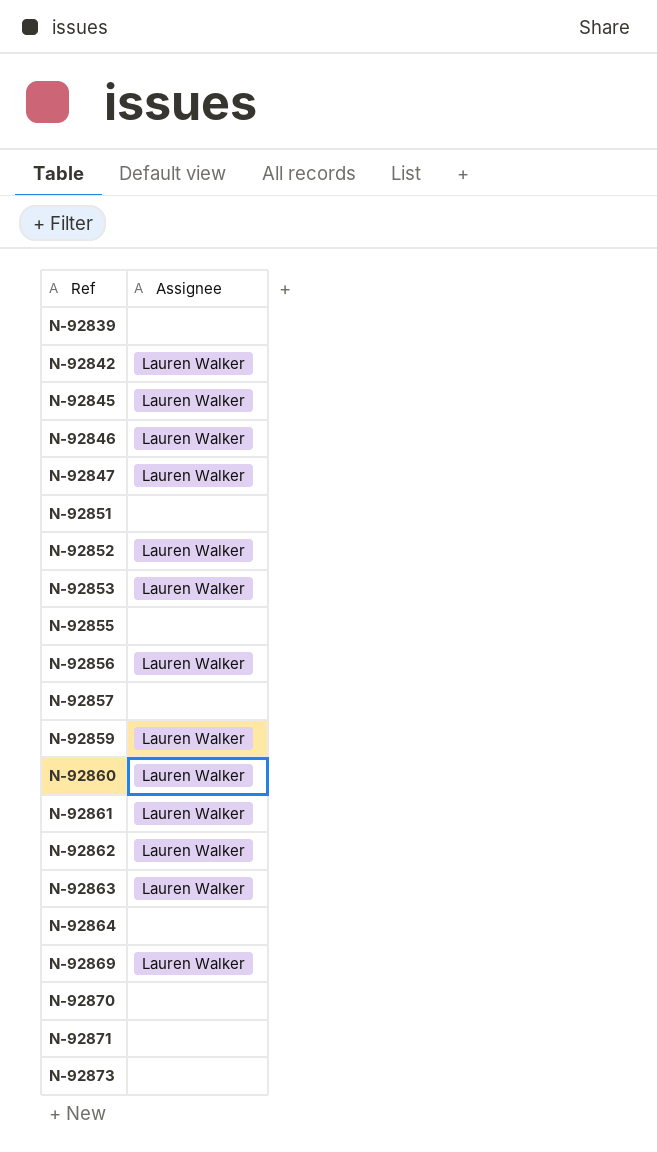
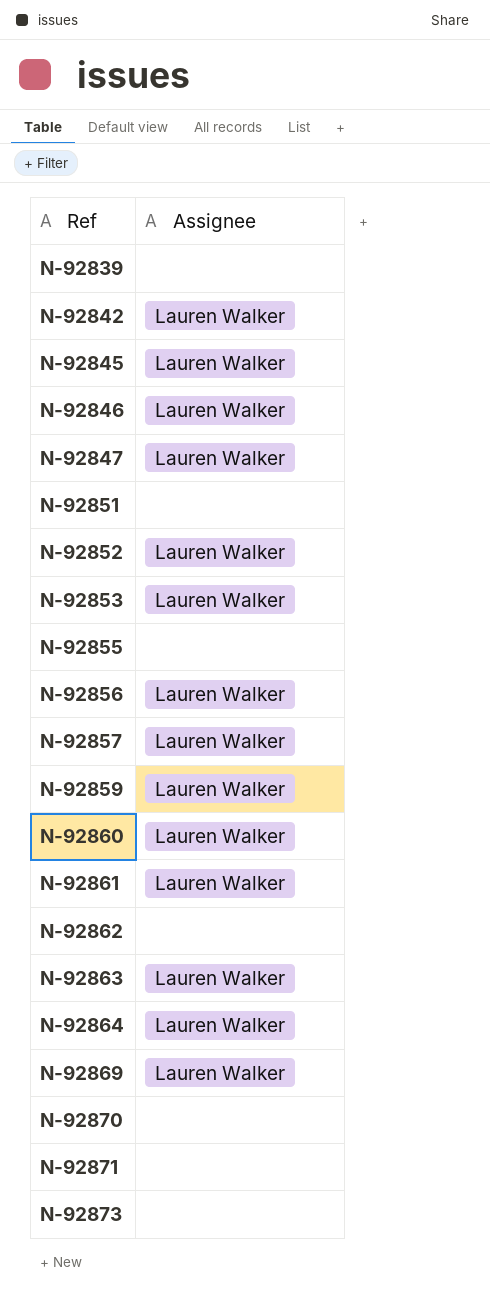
N-92857 | Assignee: none -> Lauren Walker
N-92862 | Assignee: Lauren Walker -> none
N-92864 | Assignee: none -> Lauren Walker

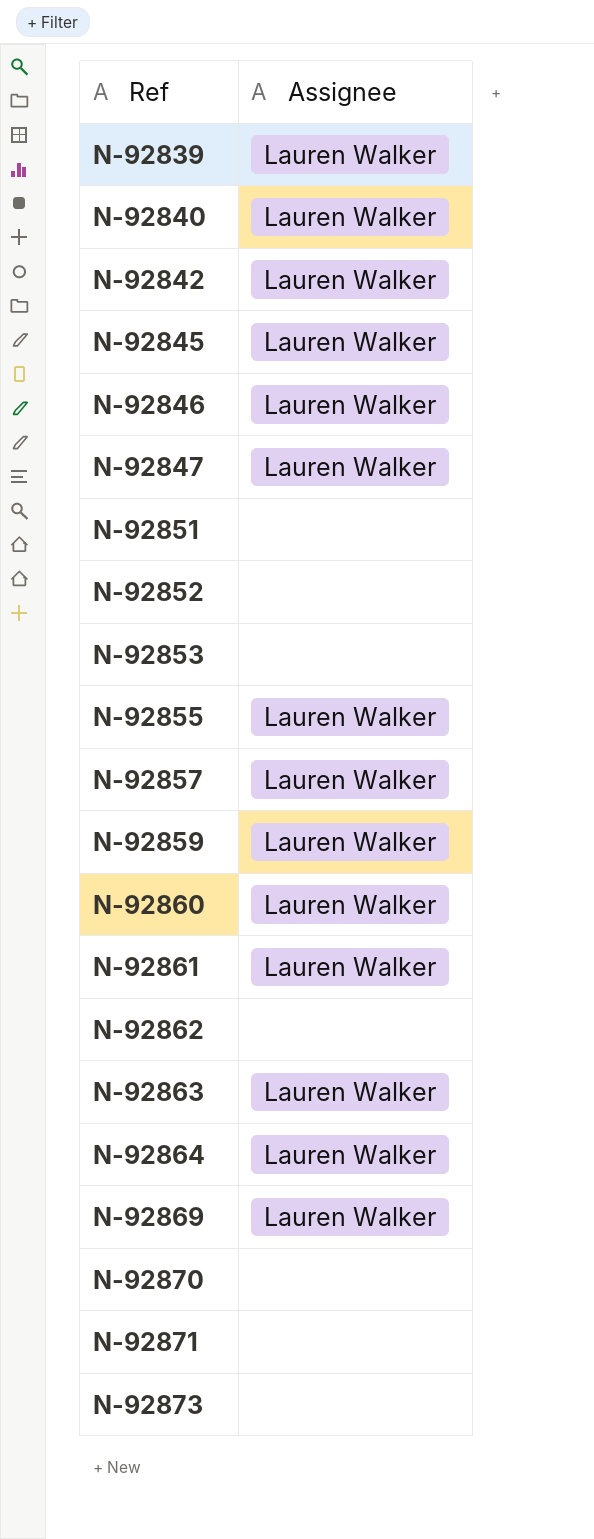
row N-92856: Lauren Walker -> none
N-92839 | Assignee: none -> Lauren Walker
row N-92840: none -> Lauren Walker
N-92852 | Assignee: Lauren Walker -> none
N-92853 | Assignee: Lauren Walker -> none
N-92855 | Assignee: none -> Lauren Walker

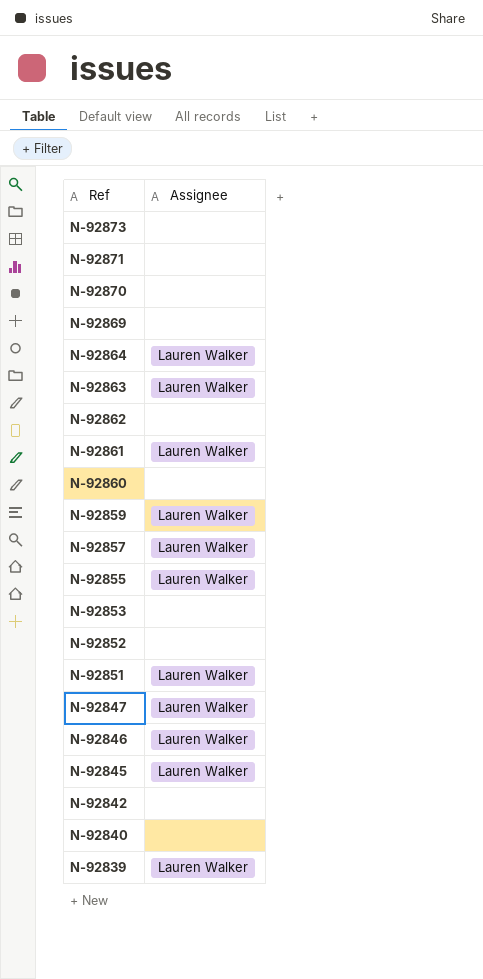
row order: Ref ascending -> Ref descending
N-92869 | Assignee: Lauren Walker -> none
N-92860 | Assignee: Lauren Walker -> none
N-92851 | Assignee: none -> Lauren Walker
N-92842 | Assignee: Lauren Walker -> none
N-92840 | Assignee: Lauren Walker -> none

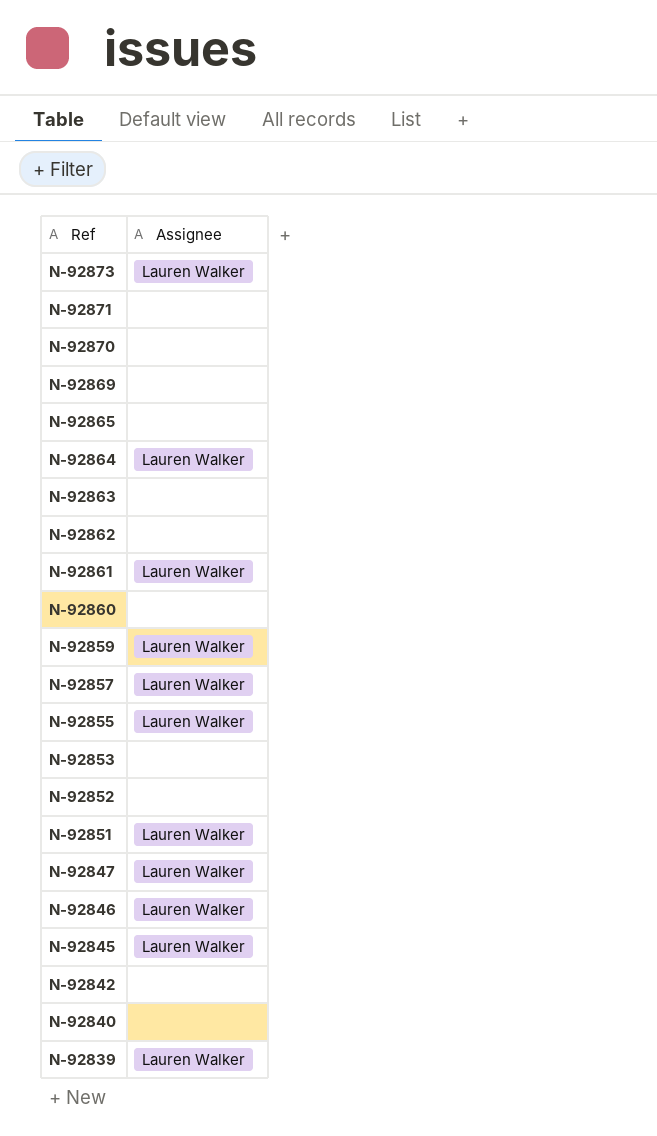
N-92873 | Assignee: none -> Lauren Walker
row N-92865: none -> none
N-92863 | Assignee: Lauren Walker -> none

